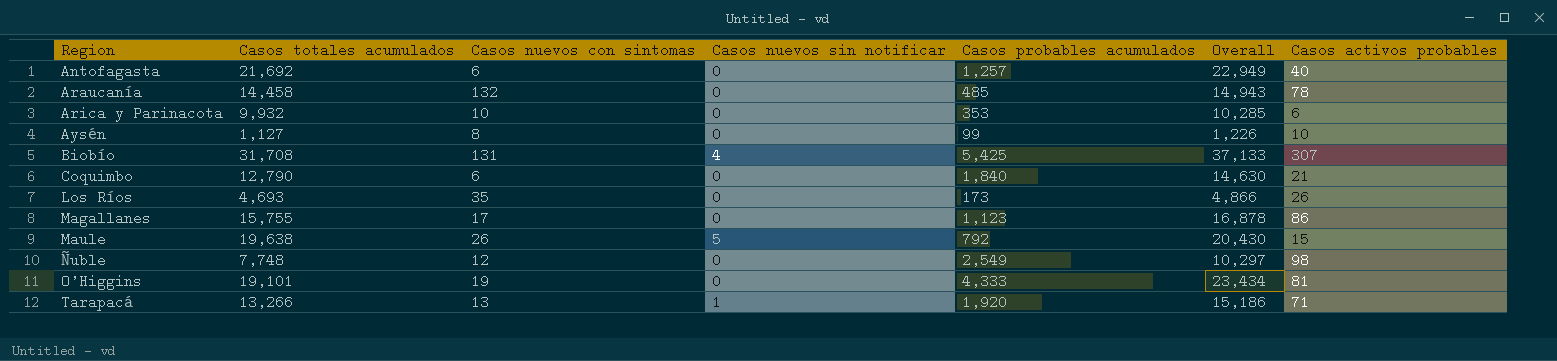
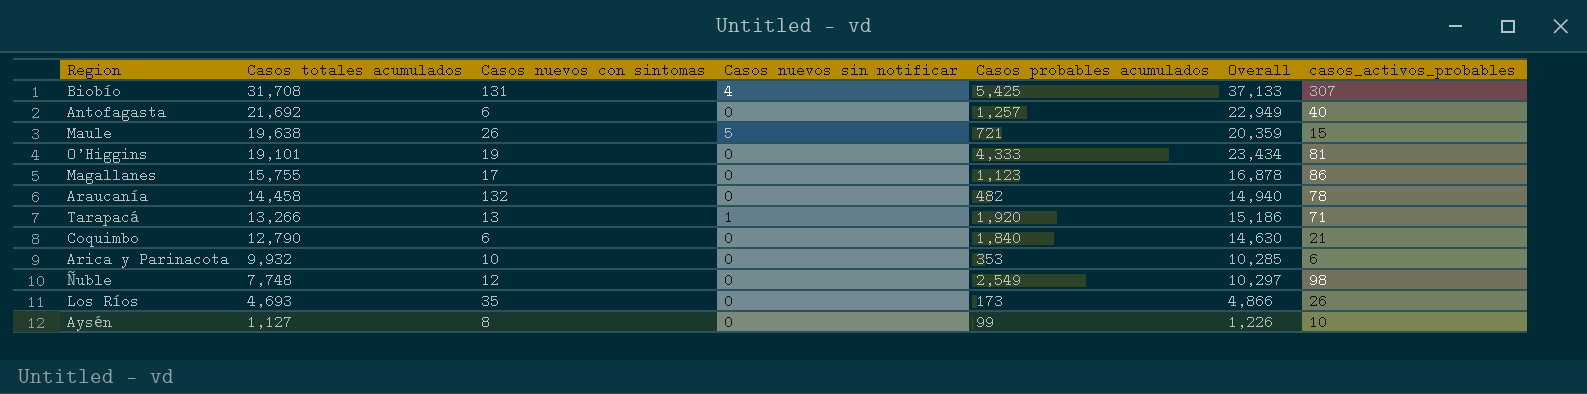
row order: Region ascending -> Casos totales acumulados descending
column name: Casos activos probables -> casos_activos_probables
Maule | Casos probables acumulados: 792 -> 721
Maule | Overall: 20,430 -> 20,359
Araucanía | Casos probables acumulados: 485 -> 482
Araucanía | Overall: 14,943 -> 14,940

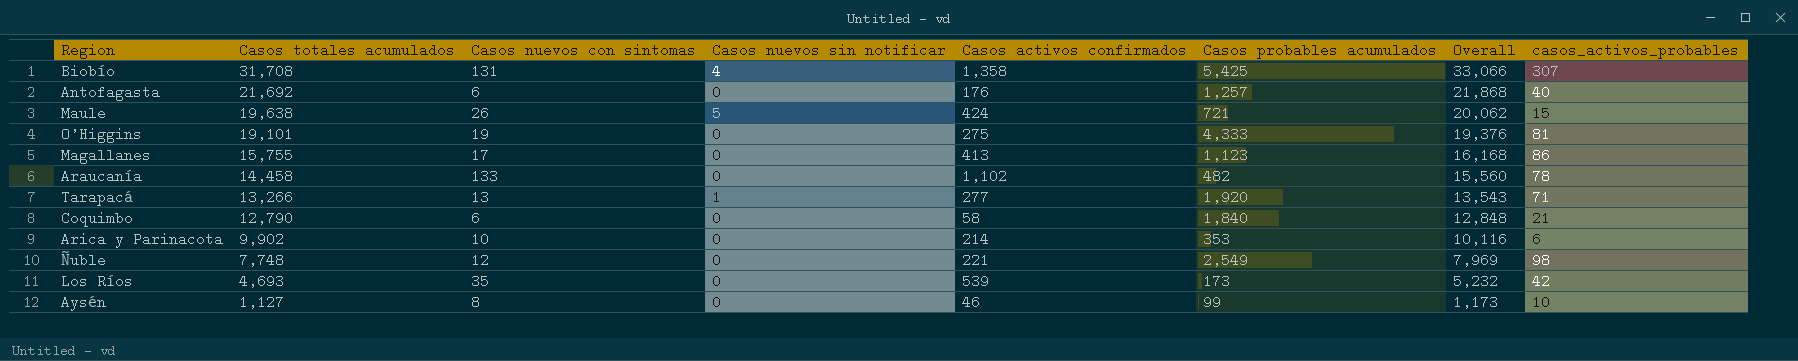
column Casos activos confirmados | position: none -> 5
column Overall | formula: [Casos totales acumulados] + [Casos probables acumulados] -> [Casos totales acumulados] + [Casos activos confirmados]
Araucanía | Casos nuevos con sintomas: 132 -> 133
Arica y Parinacota | Casos totales acumulados: 9,932 -> 9,902
Los Ríos | casos_activos_probables: 26 -> 42

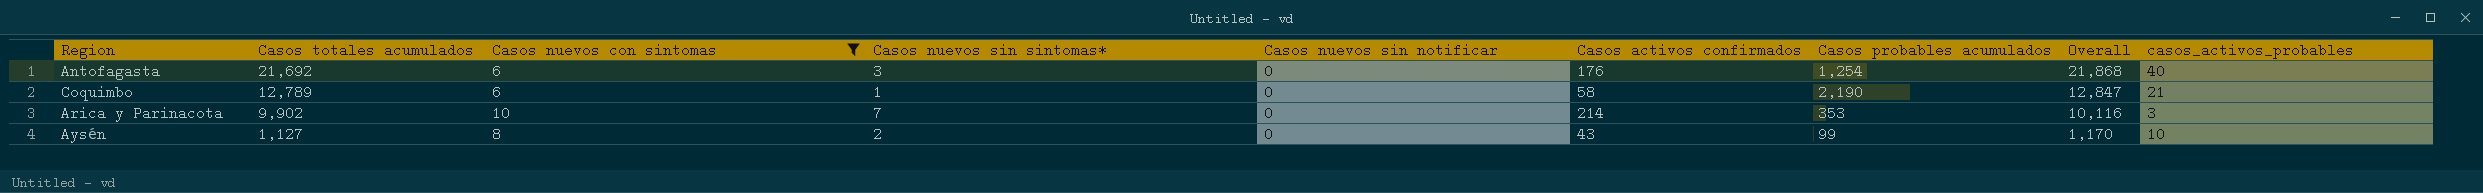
filter: none -> Casos nuevos con sintomas <= 10
column Casos nuevos sin sintomas* | position: none -> 4
Antofagasta | Casos probables acumulados: 1,257 -> 1,254
Coquimbo | Casos totales acumulados: 12,790 -> 12,789
Coquimbo | Casos probables acumulados: 1,840 -> 2,190
Coquimbo | Overall: 12,848 -> 12,847
Arica y Parinacota | casos_activos_probables: 6 -> 3
Aysén | Casos activos confirmados: 46 -> 43
Aysén | Overall: 1,173 -> 1,170

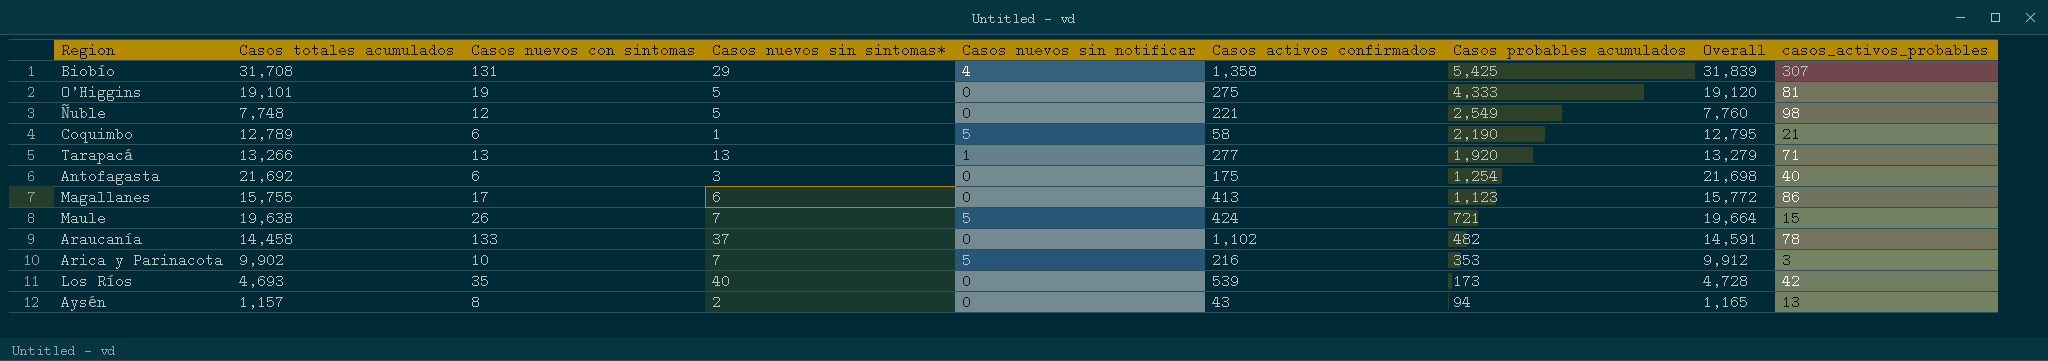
filter: Casos nuevos con sintomas <= 10 -> none
row order: Casos totales acumulados descending -> Casos probables acumulados descending
column Overall | formula: [Casos totales acumulados] + [Casos activos confirmados] -> [Casos totales acumulados] + [Casos nuevos con sintomas]
Coquimbo | Casos nuevos sin notificar: 0 -> 5
Antofagasta | Casos activos confirmados: 176 -> 175
Arica y Parinacota | Casos nuevos sin notificar: 0 -> 5
Arica y Parinacota | Casos activos confirmados: 214 -> 216
Aysén | Casos totales acumulados: 1,127 -> 1,157
Aysén | Casos probables acumulados: 99 -> 94
Aysén | casos_activos_probables: 10 -> 13

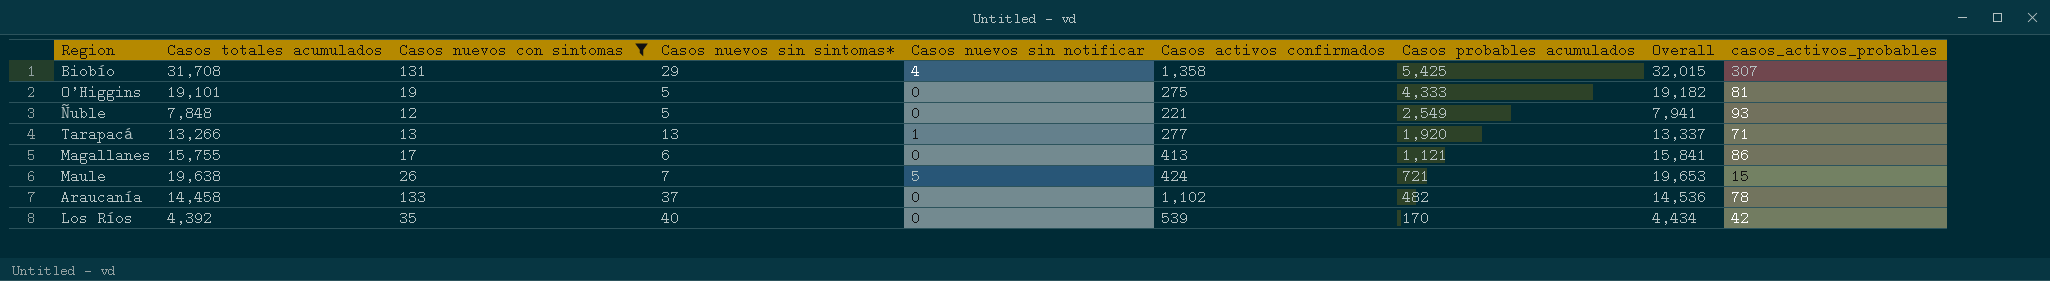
filter: none -> Casos nuevos con sintomas >= 12
column Overall | formula: [Casos totales acumulados] + [Casos nuevos con sintomas] -> [Casos totales acumulados] + [casos_activos_probables]
Ñuble | Casos totales acumulados: 7,748 -> 7,848
Ñuble | casos_activos_probables: 98 -> 93
Magallanes | Casos probables acumulados: 1,123 -> 1,121
Los Ríos | Casos totales acumulados: 4,693 -> 4,392
Los Ríos | Casos probables acumulados: 173 -> 170

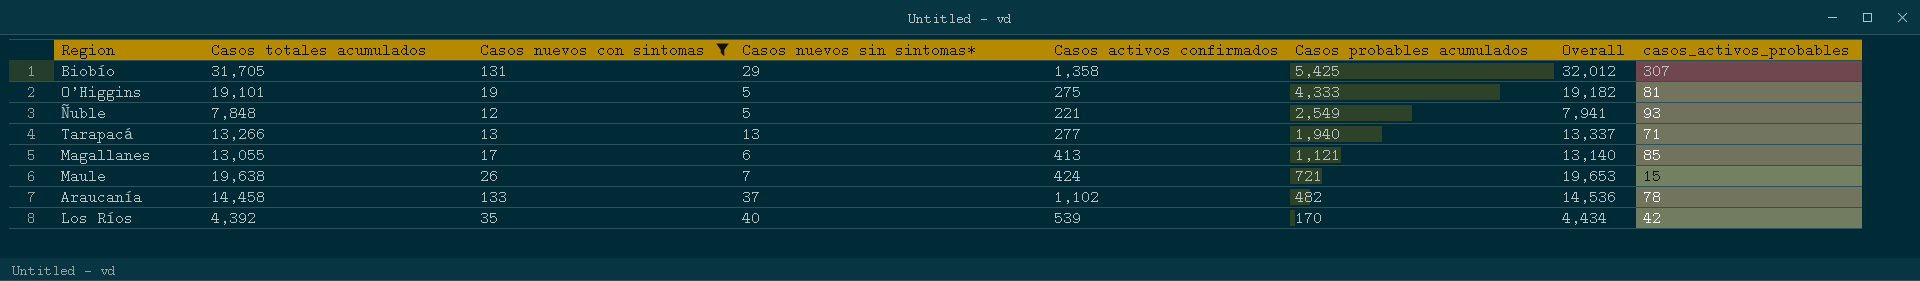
column Casos nuevos sin notificar | position: 5 -> none
Biobío | Casos totales acumulados: 31,708 -> 31,705
Biobío | Overall: 32,015 -> 32,012
Tarapacá | Casos probables acumulados: 1,920 -> 1,940
Magallanes | Casos totales acumulados: 15,755 -> 13,055
Magallanes | Overall: 15,841 -> 13,140
Magallanes | casos_activos_probables: 86 -> 85

